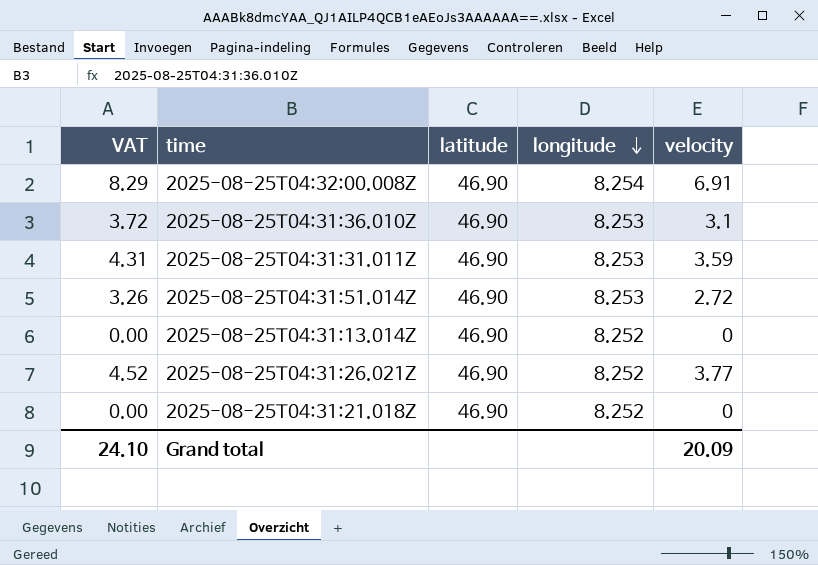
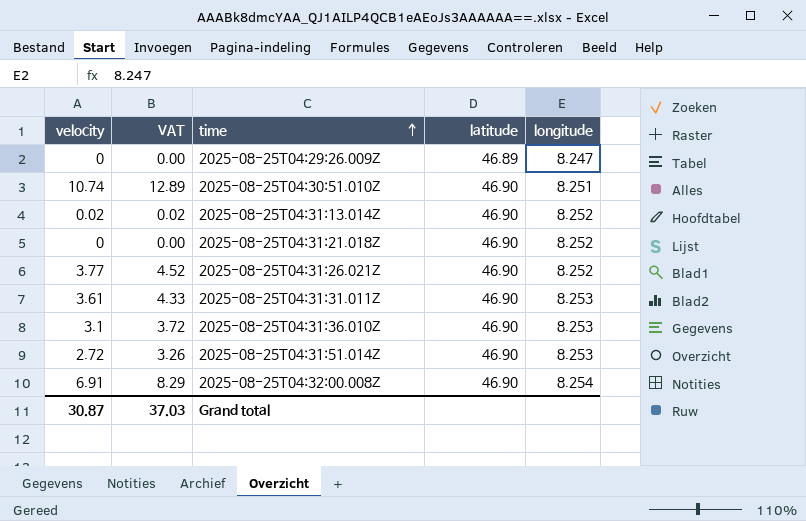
row order: longitude descending -> time ascending
column velocity | position: 5 -> 1
row 2025-08-25T04:29:26.009Z: none -> 0 | 0.00 | 46.89 | 8.247
row 2025-08-25T04:30:51.010Z: none -> 10.74 | 12.89 | 46.90 | 8.251
2025-08-25T04:31:13.014Z | velocity: 0 -> 0.02
2025-08-25T04:31:13.014Z | VAT: 0.00 -> 0.02
2025-08-25T04:31:31.011Z | velocity: 3.59 -> 3.61
2025-08-25T04:31:31.011Z | VAT: 4.31 -> 4.33
Grand total | velocity: 20.09 -> 30.87
Grand total | VAT: 24.10 -> 37.03

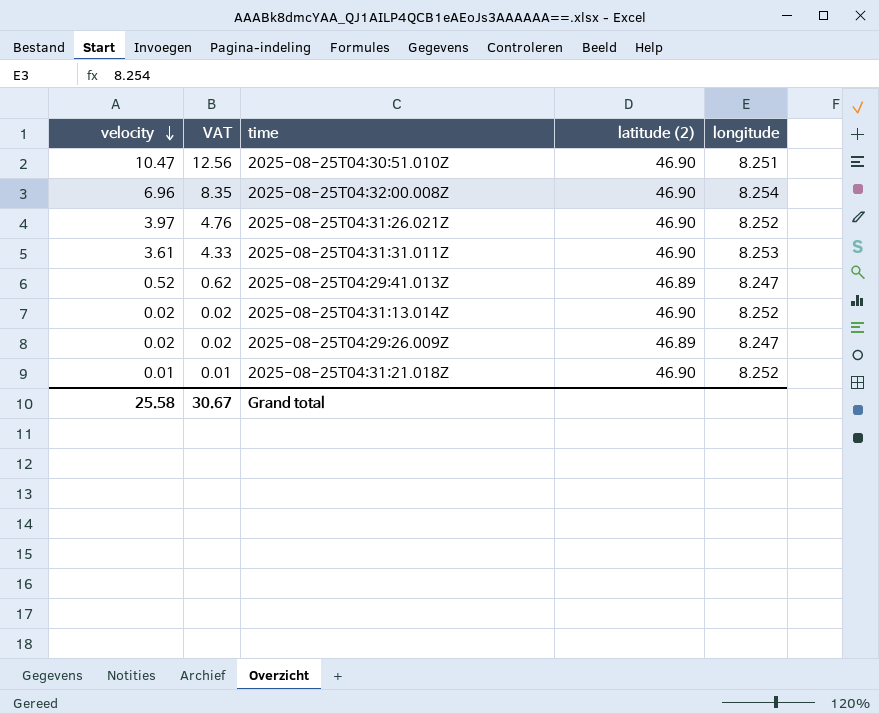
row order: time ascending -> velocity descending
column name: latitude -> latitude (2)
row 2025-08-25T04:31:36.010Z: 3.1 | 3.72 | 46.90 | 8.253 -> none
row 2025-08-25T04:31:51.014Z: 2.72 | 3.26 | 46.90 | 8.253 -> none
2025-08-25T04:30:51.010Z | velocity: 10.74 -> 10.47
2025-08-25T04:30:51.010Z | VAT: 12.89 -> 12.56
2025-08-25T04:32:00.008Z | velocity: 6.91 -> 6.96
2025-08-25T04:32:00.008Z | VAT: 8.29 -> 8.35
2025-08-25T04:31:26.021Z | velocity: 3.77 -> 3.97
2025-08-25T04:31:26.021Z | VAT: 4.52 -> 4.76
row 2025-08-25T04:29:41.013Z: none -> 0.52 | 0.62 | 46.89 | 8.247
2025-08-25T04:29:26.009Z | velocity: 0 -> 0.02
2025-08-25T04:29:26.009Z | VAT: 0.00 -> 0.02
2025-08-25T04:31:21.018Z | velocity: 0 -> 0.01
2025-08-25T04:31:21.018Z | VAT: 0.00 -> 0.01
Grand total | velocity: 30.87 -> 25.58
Grand total | VAT: 37.03 -> 30.67

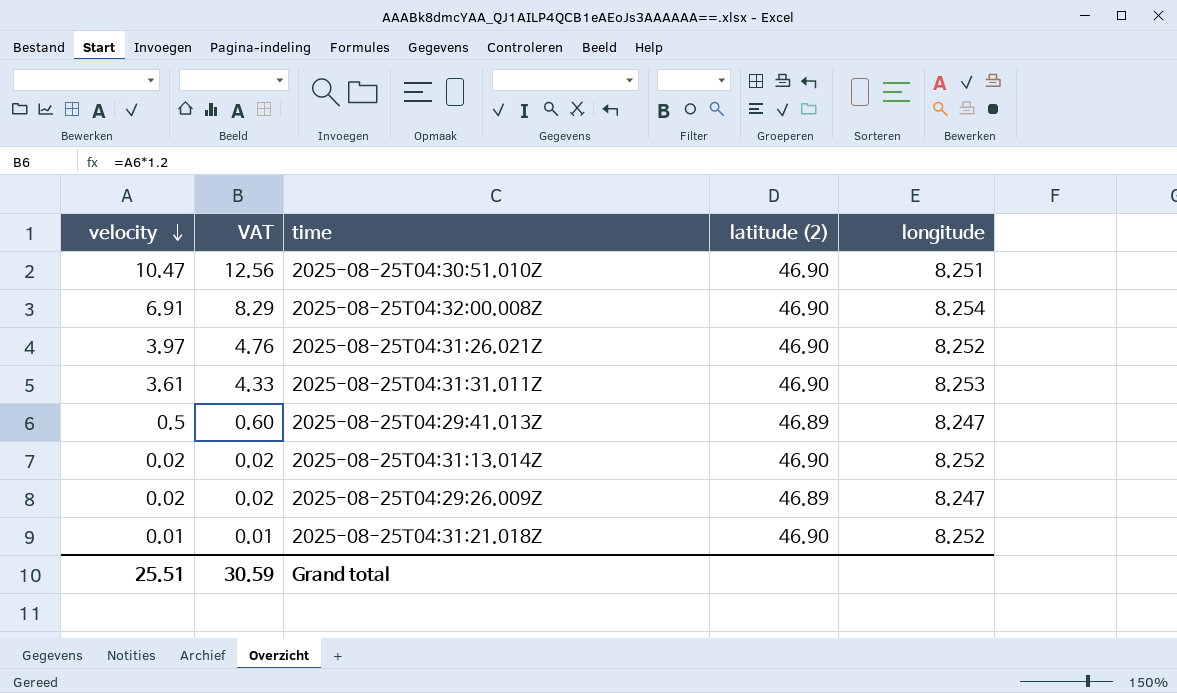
2025-08-25T04:32:00.008Z | velocity: 6.96 -> 6.91
2025-08-25T04:32:00.008Z | VAT: 8.35 -> 8.29
2025-08-25T04:29:41.013Z | velocity: 0.52 -> 0.5
2025-08-25T04:29:41.013Z | VAT: 0.62 -> 0.60
Grand total | velocity: 25.58 -> 25.51
Grand total | VAT: 30.67 -> 30.59

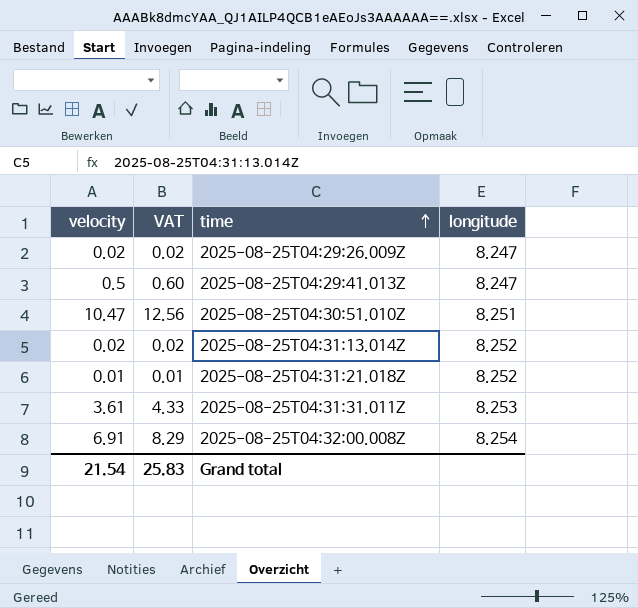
row order: velocity descending -> time ascending
column latitude (2) | position: 4 -> none
row 2025-08-25T04:31:26.021Z: 3.97 | 4.76 | 46.90 | 8.252 -> none
Grand total | velocity: 25.51 -> 21.54
Grand total | VAT: 30.59 -> 25.83

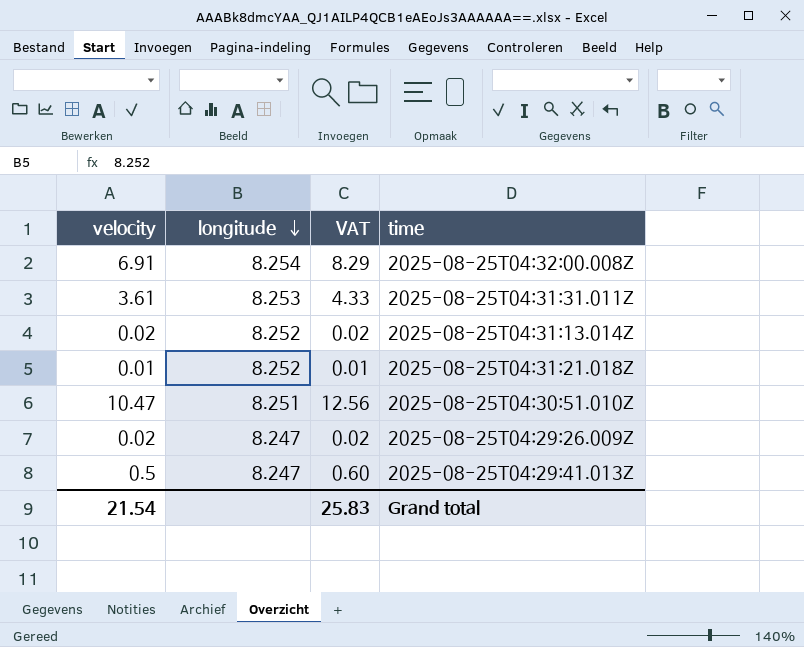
row order: time ascending -> longitude descending
column longitude | position: 4 -> 2

